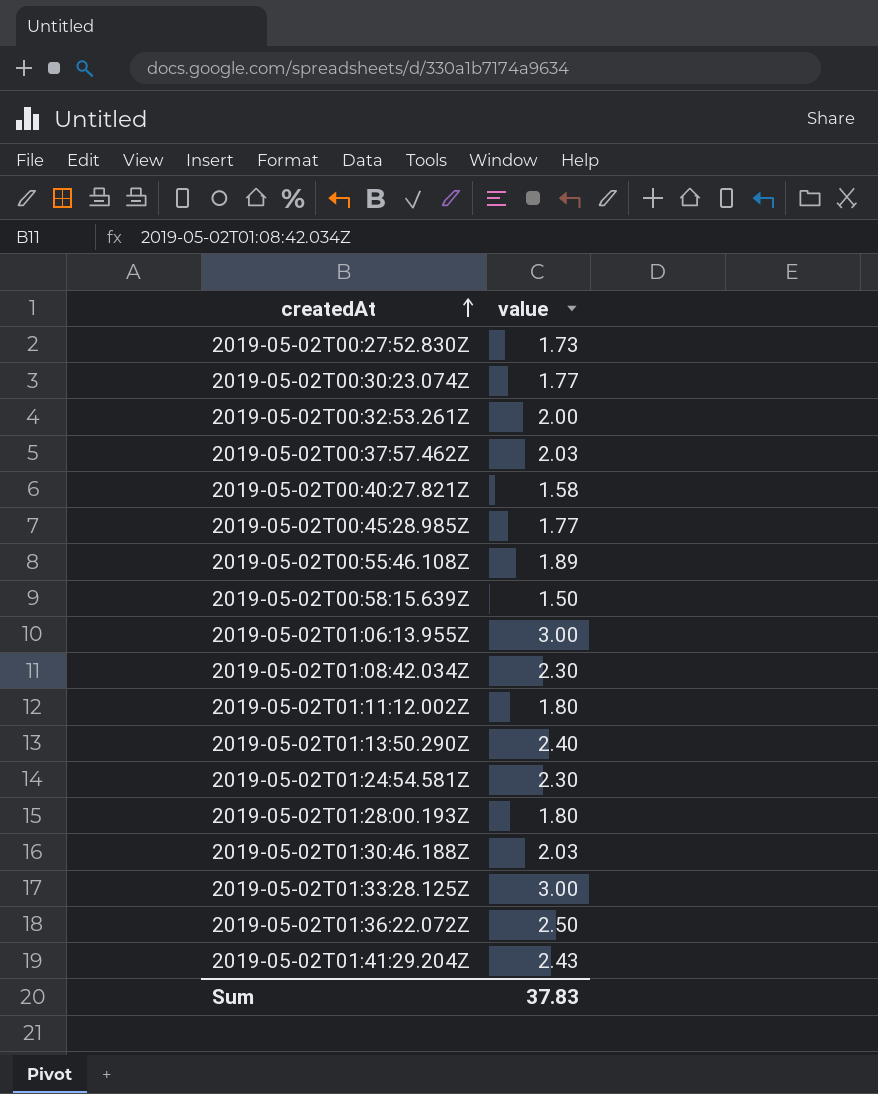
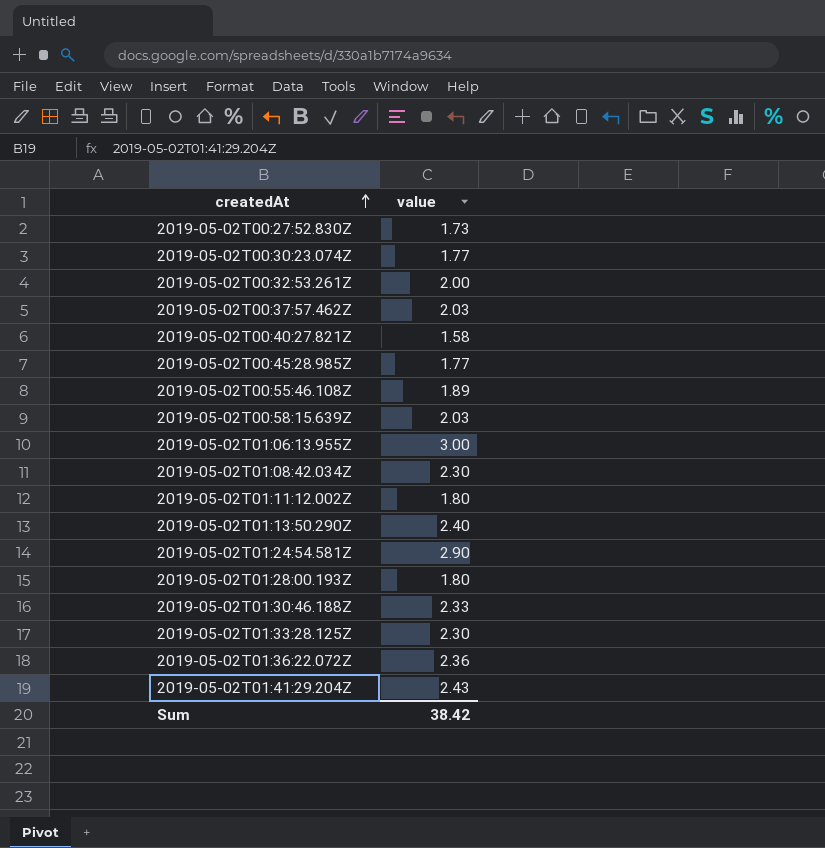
2019-05-02T00:58:15.639Z | value: 1.50 -> 2.03
2019-05-02T01:24:54.581Z | value: 2.30 -> 2.90
2019-05-02T01:30:46.188Z | value: 2.03 -> 2.33
2019-05-02T01:33:28.125Z | value: 3.00 -> 2.30
2019-05-02T01:36:22.072Z | value: 2.50 -> 2.36
Sum | value: 37.83 -> 38.42

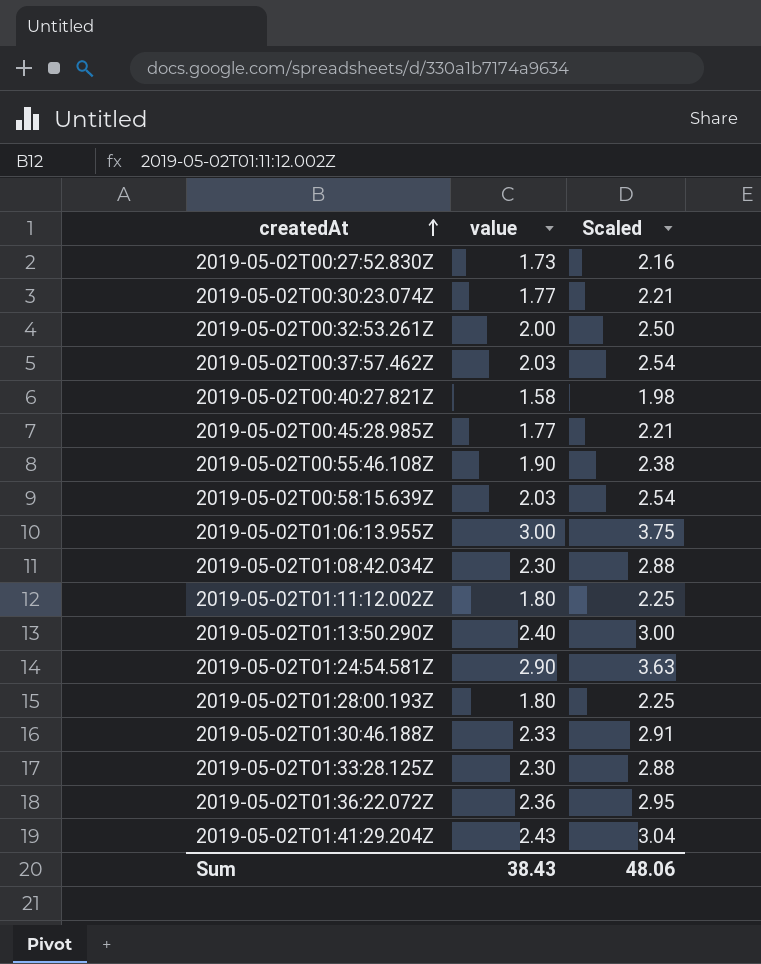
column Scaled | formula: none -> [value] * 1.25
2019-05-02T00:55:46.108Z | value: 1.89 -> 1.90
Sum | value: 38.42 -> 38.43

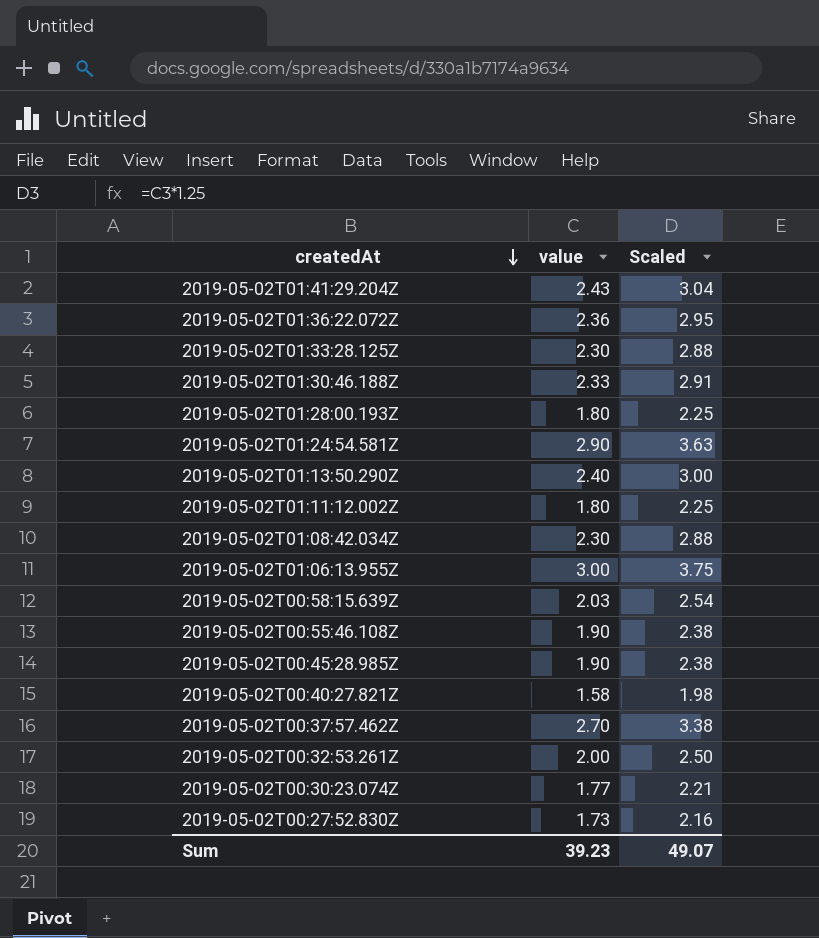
row order: createdAt ascending -> createdAt descending
2019-05-02T00:45:28.985Z | value: 1.77 -> 1.90
2019-05-02T00:45:28.985Z | Scaled: 2.21 -> 2.38
2019-05-02T00:37:57.462Z | value: 2.03 -> 2.70
2019-05-02T00:37:57.462Z | Scaled: 2.54 -> 3.38
Sum | value: 38.43 -> 39.23
Sum | Scaled: 48.06 -> 49.07

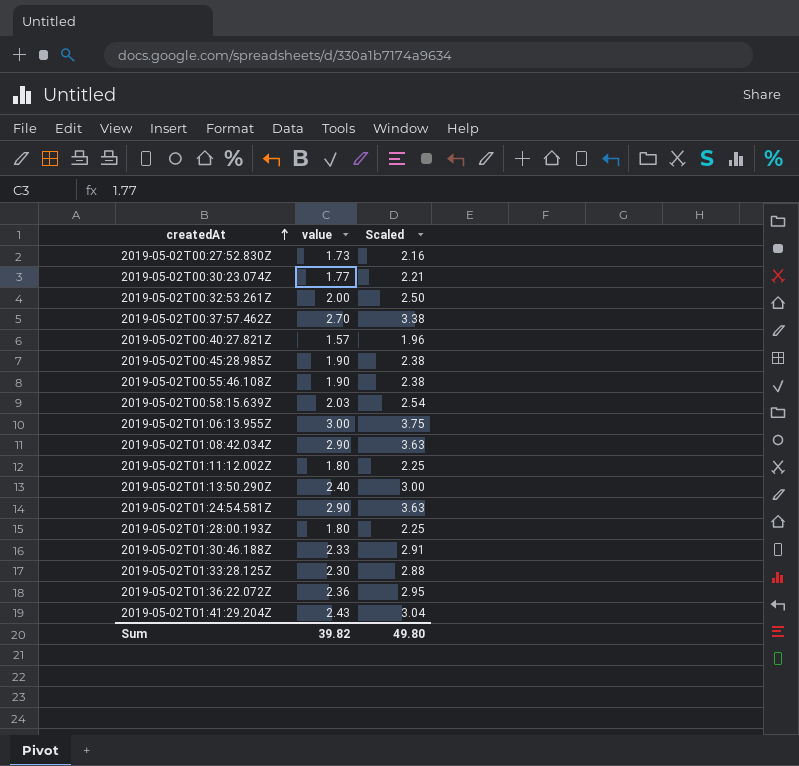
row order: createdAt descending -> createdAt ascending
2019-05-02T00:40:27.821Z | value: 1.58 -> 1.57
2019-05-02T00:40:27.821Z | Scaled: 1.98 -> 1.96
2019-05-02T01:08:42.034Z | value: 2.30 -> 2.90
2019-05-02T01:08:42.034Z | Scaled: 2.88 -> 3.63
Sum | value: 39.23 -> 39.82
Sum | Scaled: 49.07 -> 49.80

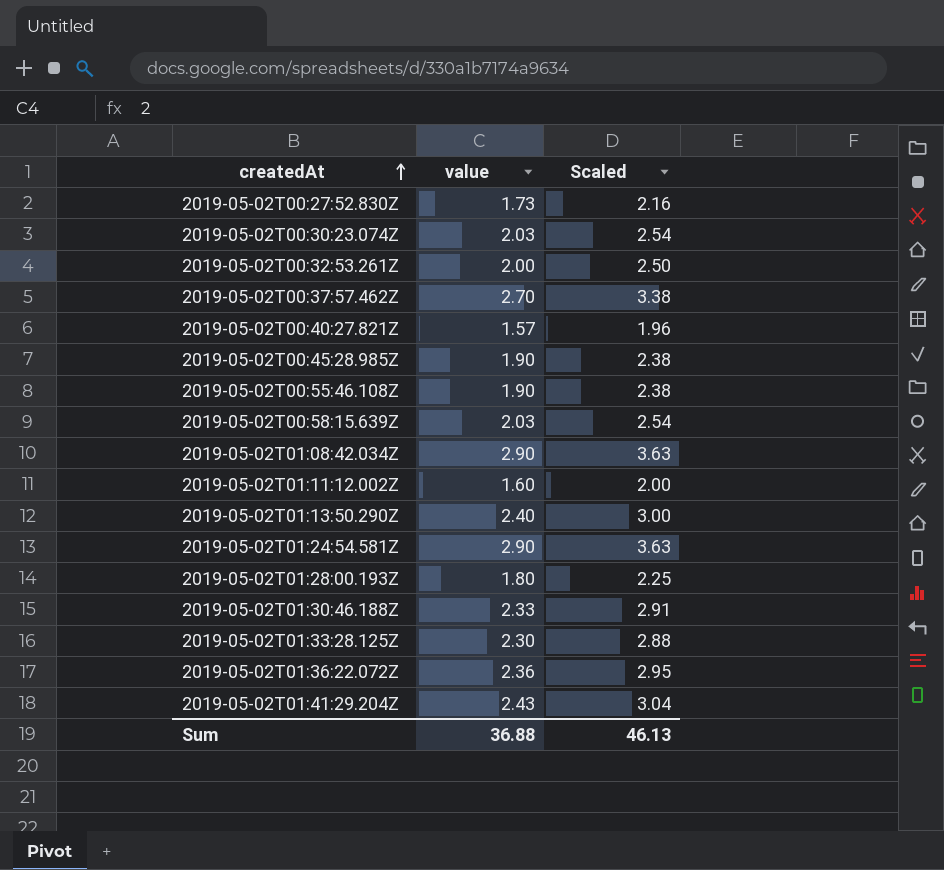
row 2019-05-02T01:06:13.955Z: 3.00 | 3.75 -> none
2019-05-02T00:30:23.074Z | value: 1.77 -> 2.03
2019-05-02T00:30:23.074Z | Scaled: 2.21 -> 2.54
2019-05-02T01:11:12.002Z | value: 1.80 -> 1.60
2019-05-02T01:11:12.002Z | Scaled: 2.25 -> 2.00
Sum | value: 39.82 -> 36.88
Sum | Scaled: 49.80 -> 46.13

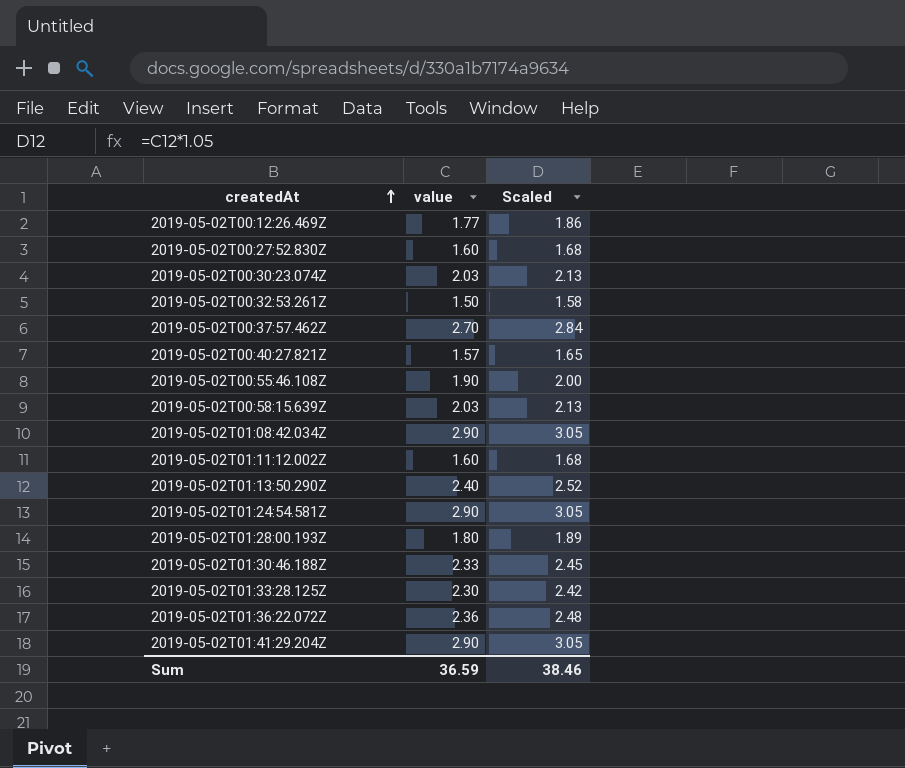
column Scaled | formula: [value] * 1.25 -> [value] * 1.05
row 2019-05-02T00:45:28.985Z: 1.90 | 2.38 -> none
row 2019-05-02T00:12:26.469Z: none -> 1.77 | 1.86
2019-05-02T00:27:52.830Z | value: 1.73 -> 1.60
2019-05-02T00:32:53.261Z | value: 2.00 -> 1.50
2019-05-02T01:41:29.204Z | value: 2.43 -> 2.90
Sum | value: 36.88 -> 36.59
Sum | Scaled: 46.13 -> 38.46

